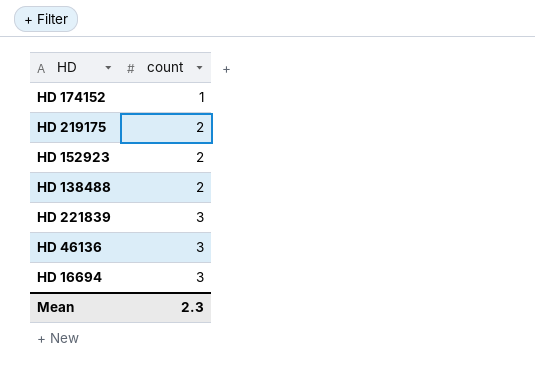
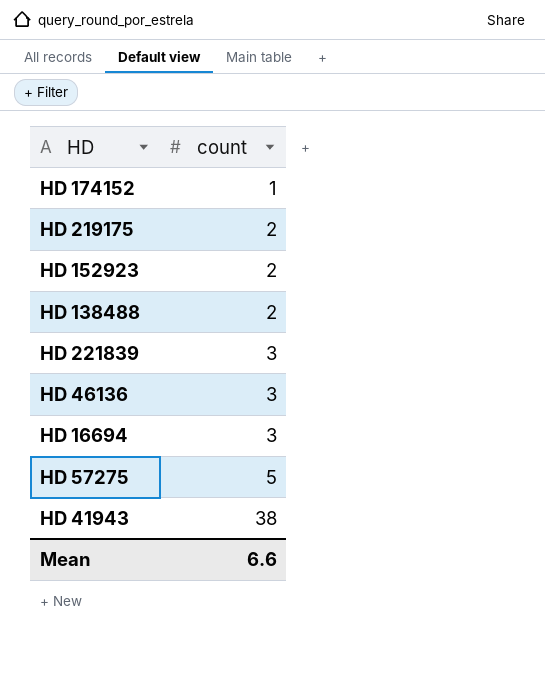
row HD 57275: none -> 5
row HD 41943: none -> 38
Mean | count: 2.3 -> 6.6

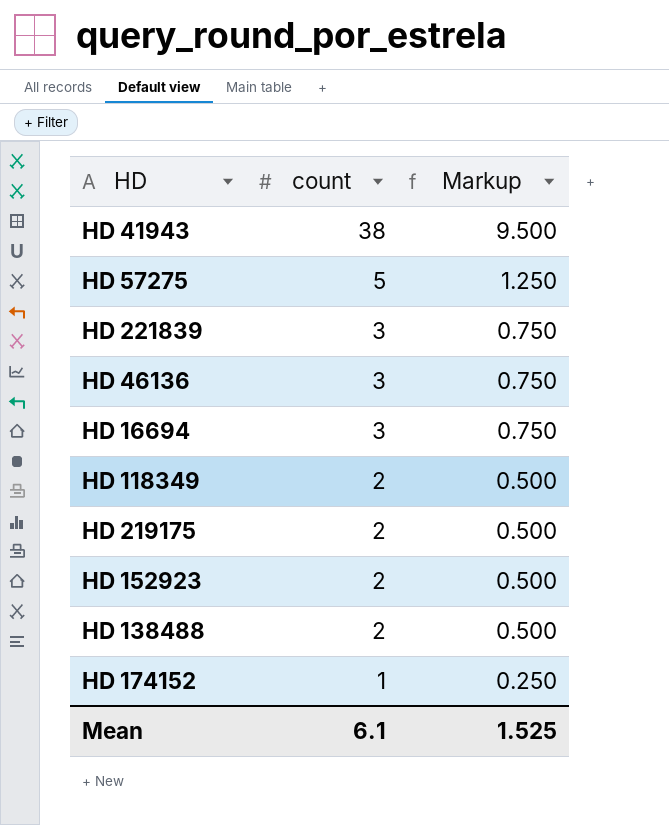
row order: count ascending -> count descending
column Markup | formula: none -> [count] * 0.25
row HD 118349: none -> 2 | 0.500
Mean | count: 6.6 -> 6.1

